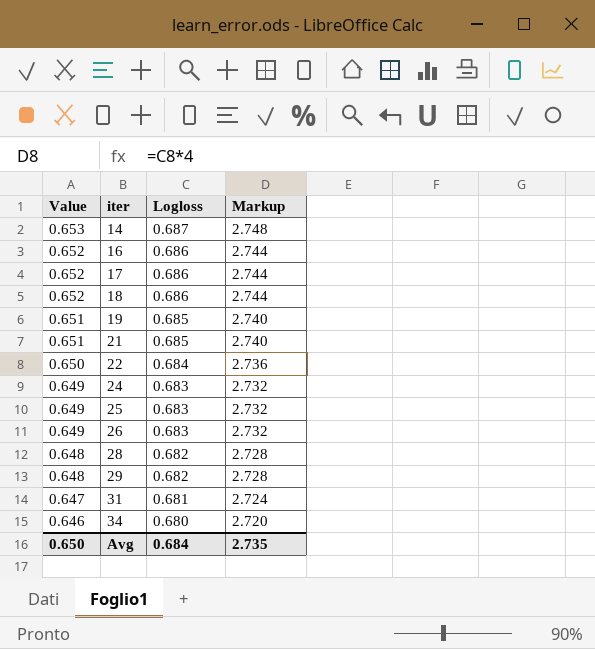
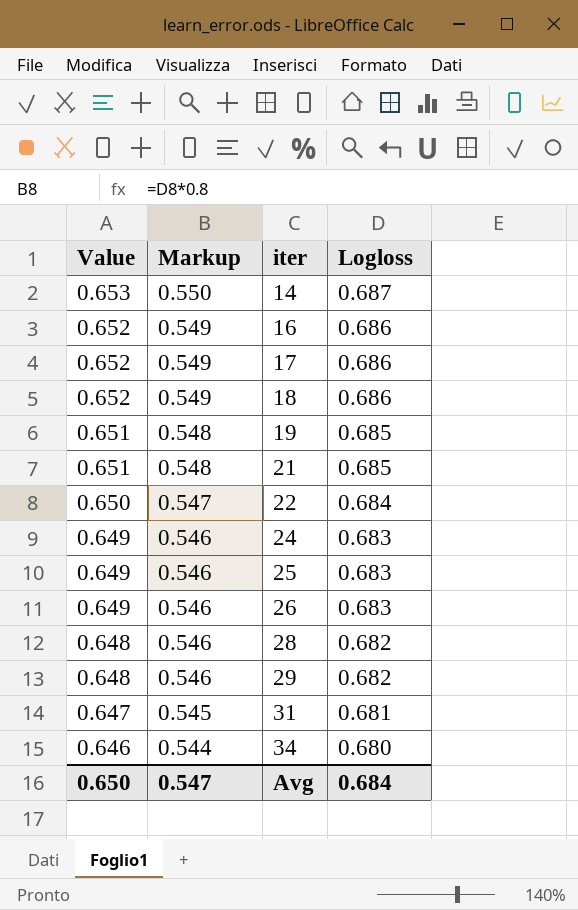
column Markup | formula: [Logloss] * 4 -> [Logloss] * 0.8
column Markup | position: 4 -> 2
Avg | Markup: 2.735 -> 0.547

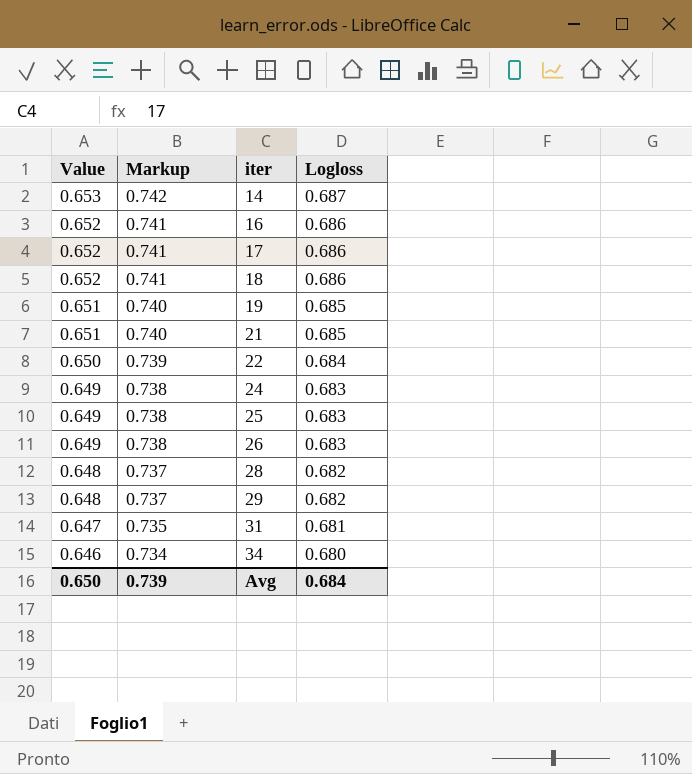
column Markup | formula: [Logloss] * 0.8 -> [Logloss] * 1.08
Avg | Markup: 0.547 -> 0.739

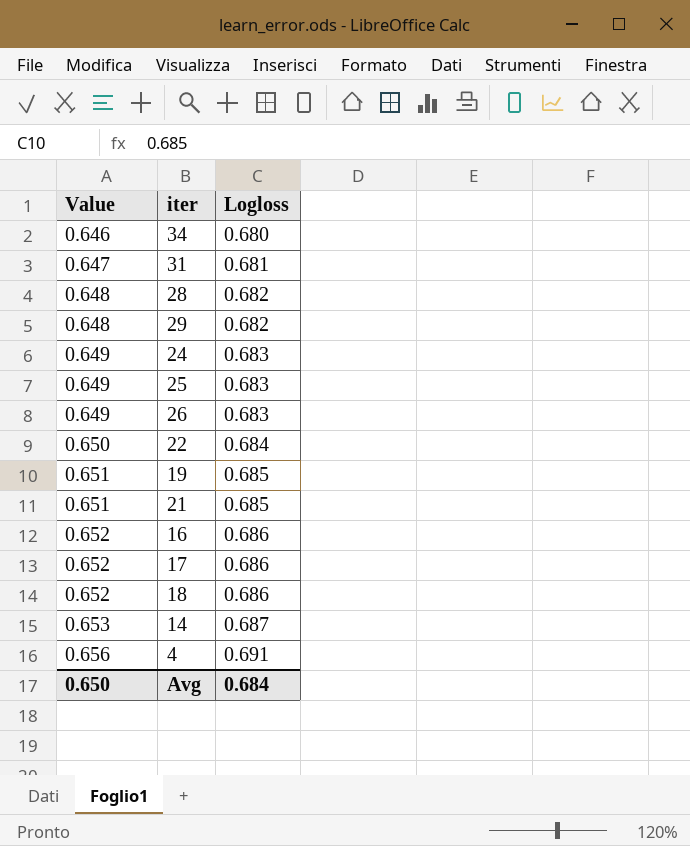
row order: Value descending -> Value ascending
column Markup | formula: [Logloss] * 1.08 -> none
row 4: none -> 0.656 | 0.691

